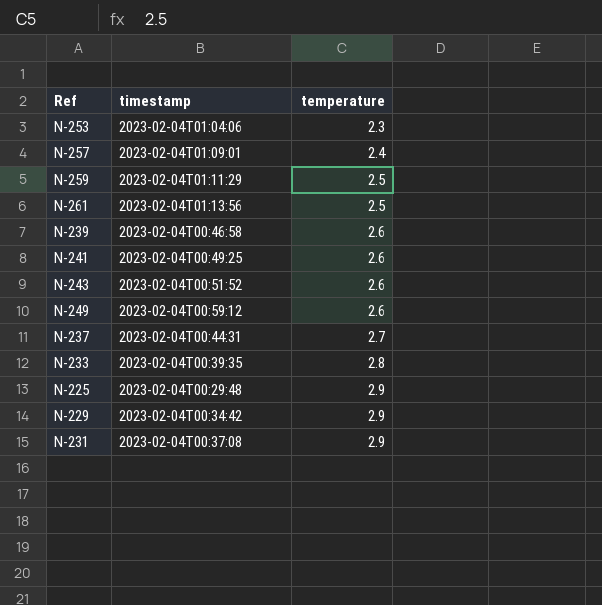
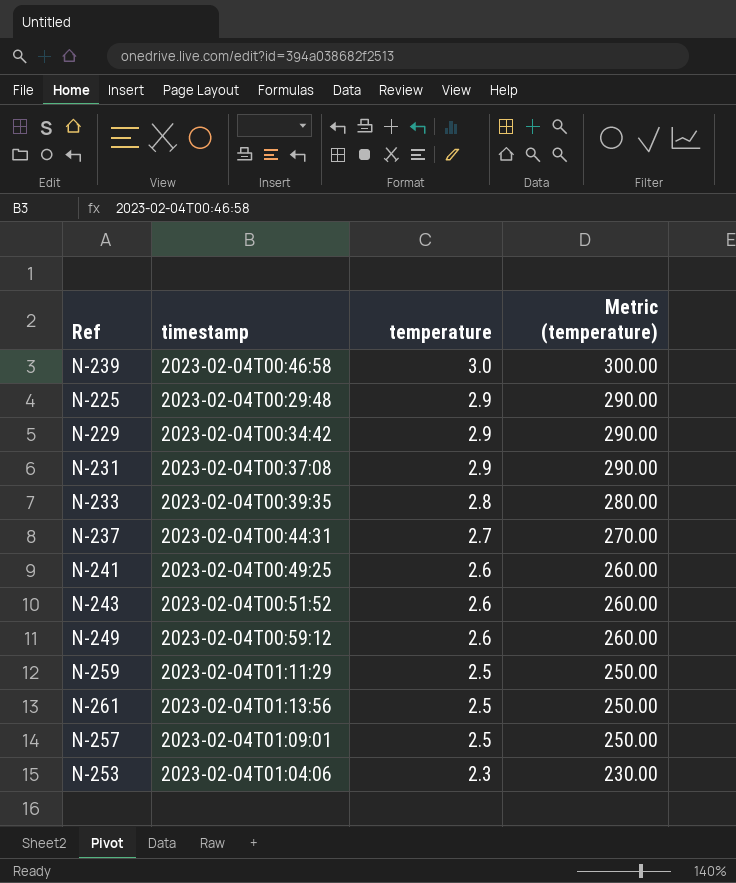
row order: temperature ascending -> temperature descending
column Metric (temperature) | formula: none -> [temperature] * 100
N-239 | temperature: 2.6 -> 3.0
N-257 | temperature: 2.4 -> 2.5

